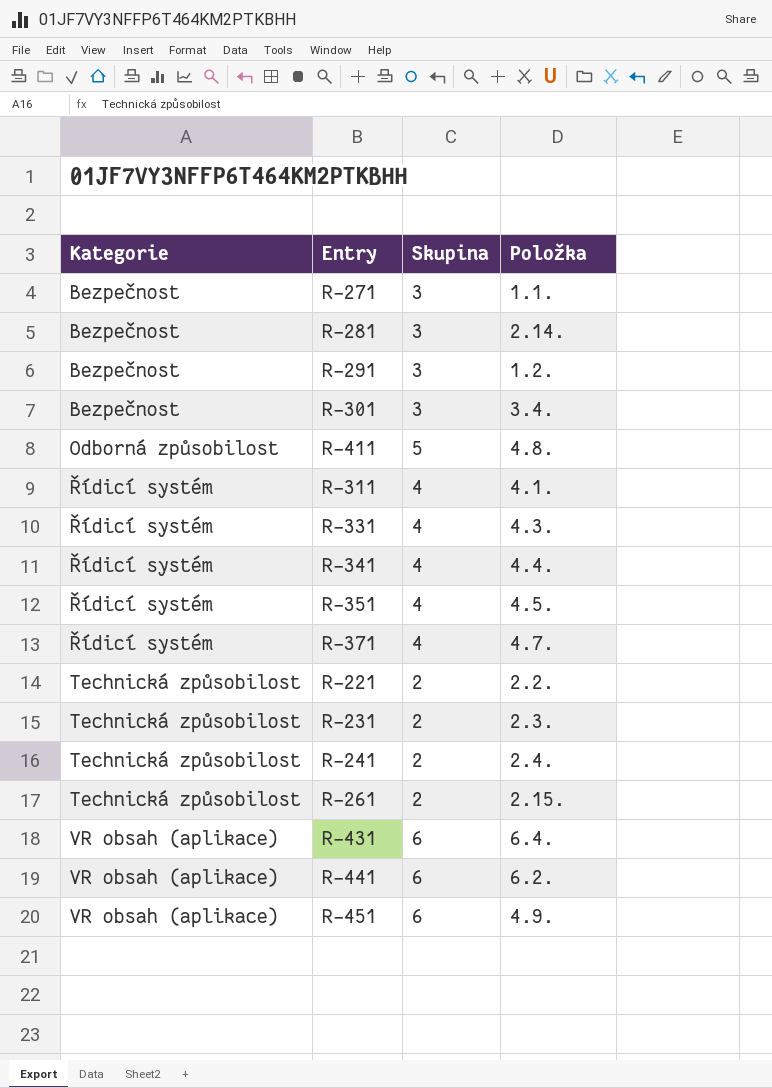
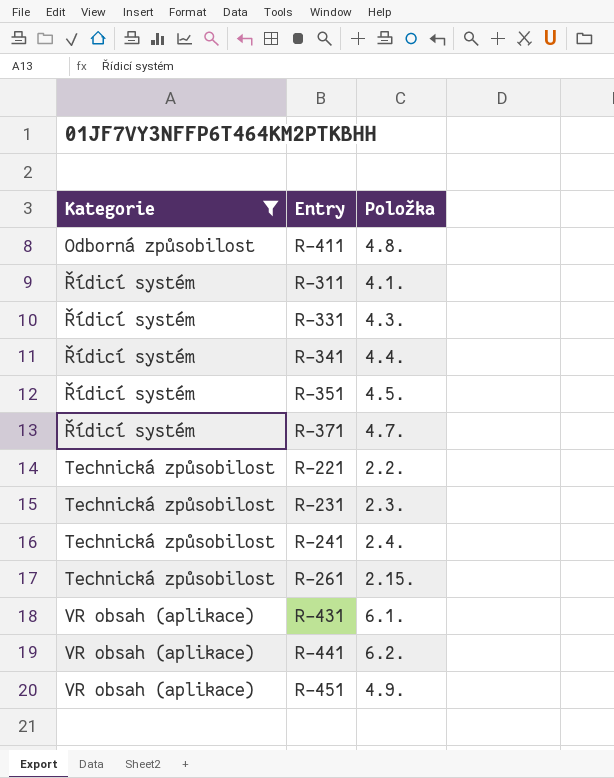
filter: none -> Kategorie != Bezpečnost
column Skupina | position: 3 -> none
R-431 | Položka: 6.4. -> 6.1.

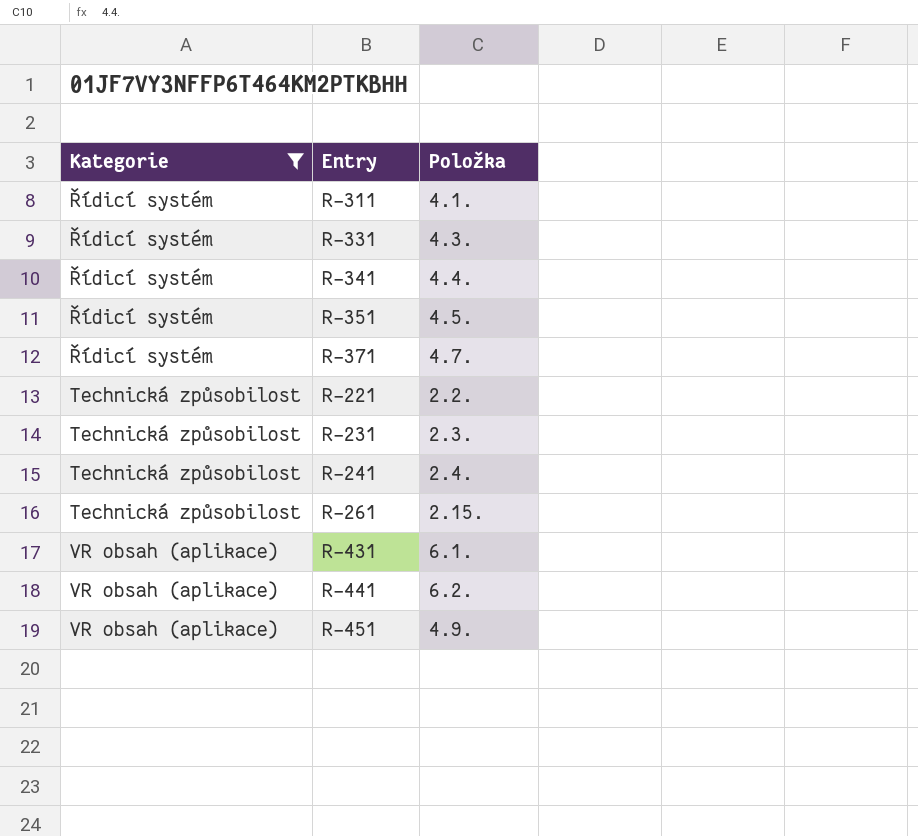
row R-411: Odborná způsobilost | 4.8. -> none

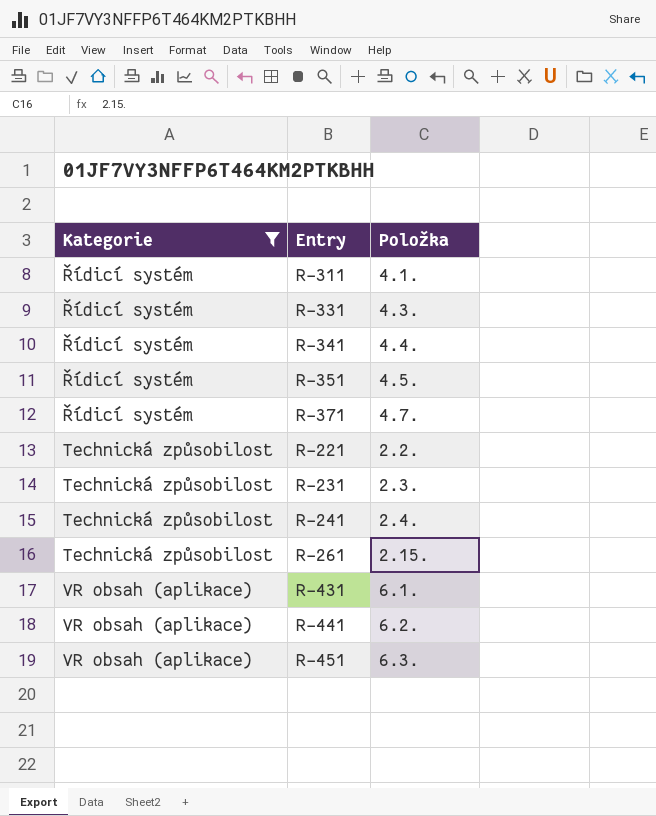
R-451 | Položka: 4.9. -> 6.3.

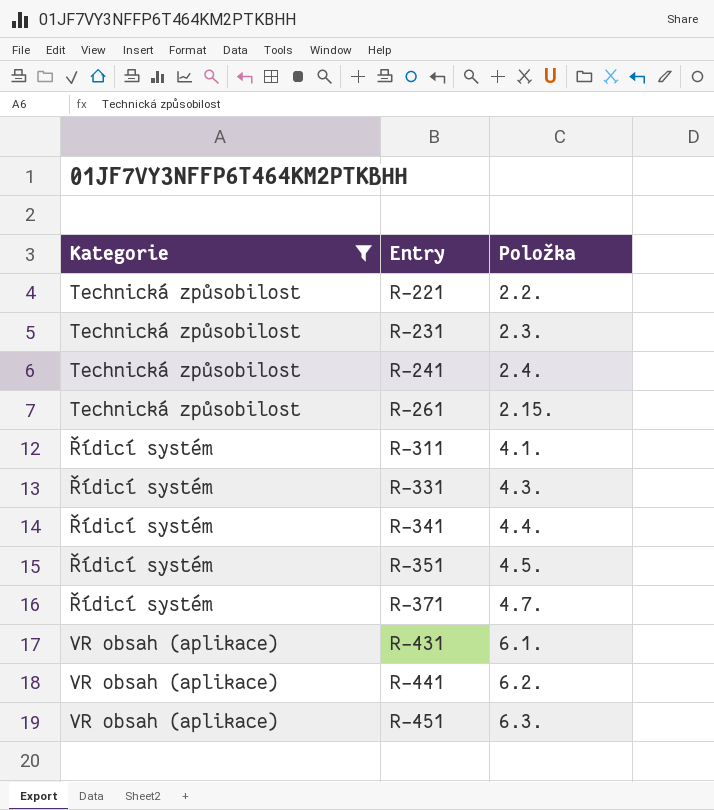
row order: Kategorie ascending -> Entry ascending

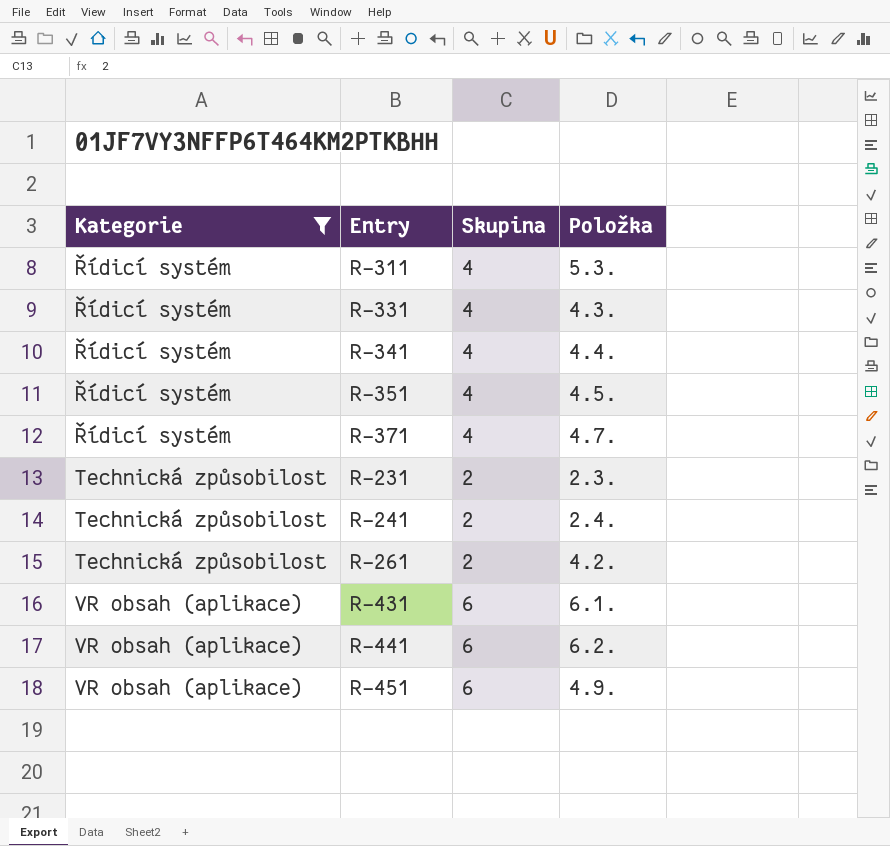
row order: Entry ascending -> Kategorie ascending
column Skupina | position: none -> 3
row R-221: Technická způsobilost | 2.2. -> none
R-311 | Položka: 4.1. -> 5.3.
R-261 | Položka: 2.15. -> 4.2.
R-451 | Položka: 6.3. -> 4.9.

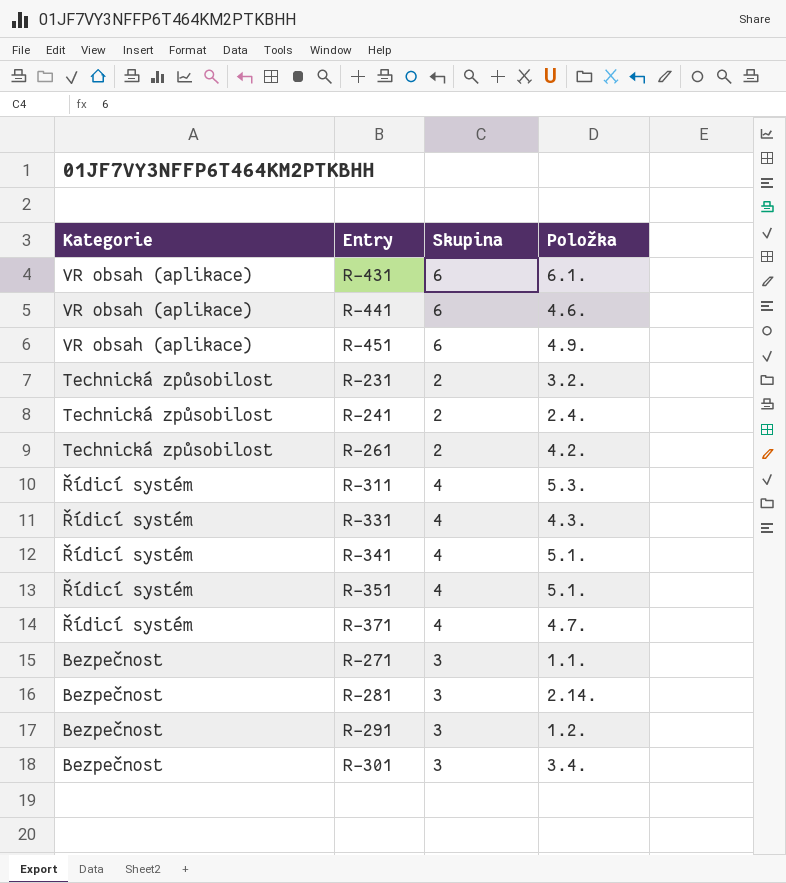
filter: Kategorie != Bezpečnost -> none
row order: Kategorie ascending -> Kategorie descending
R-441 | Položka: 6.2. -> 4.6.
R-231 | Položka: 2.3. -> 3.2.
R-341 | Položka: 4.4. -> 5.1.
R-351 | Položka: 4.5. -> 5.1.

